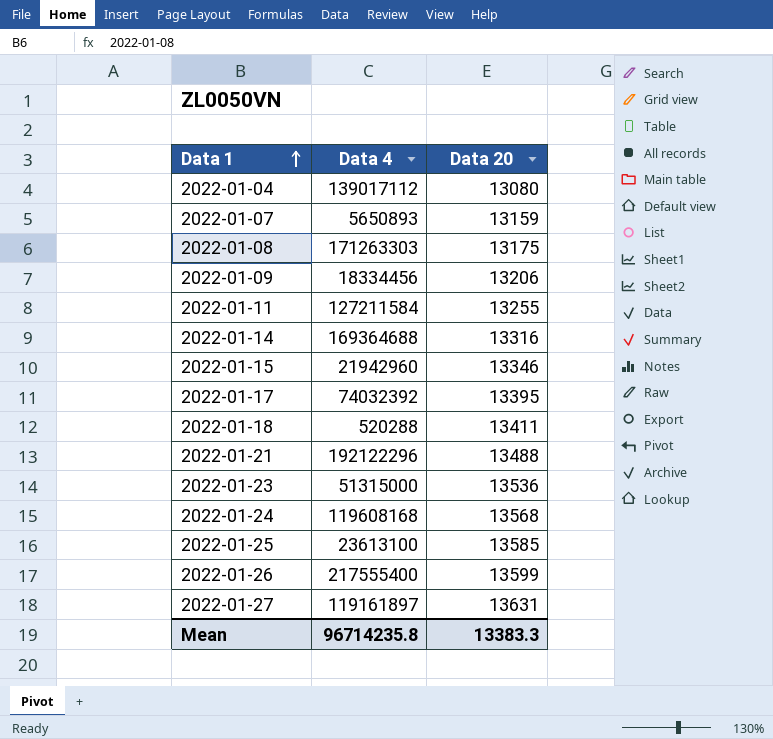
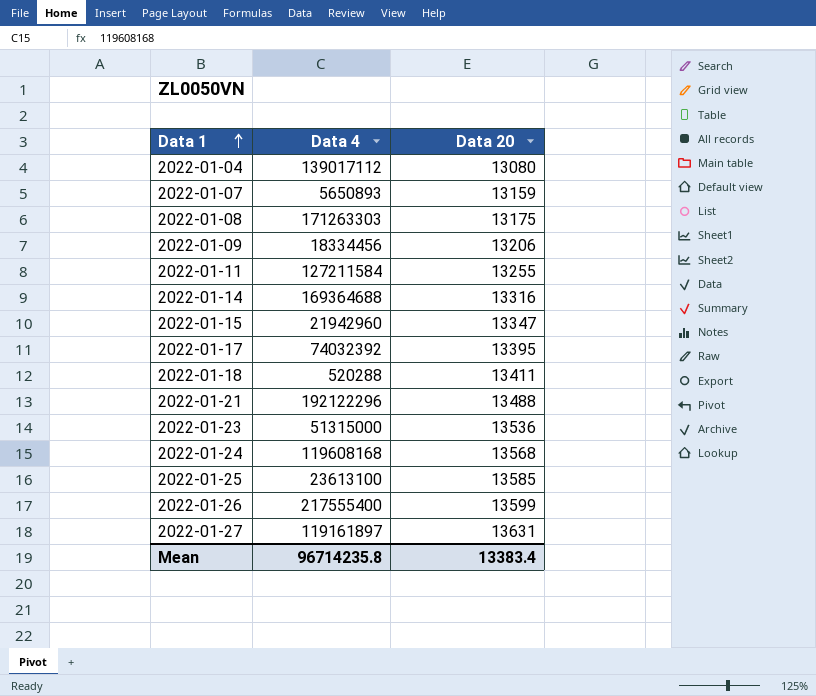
2022-01-15 | Data 20: 13346 -> 13347
Mean | Data 20: 13383.3 -> 13383.4

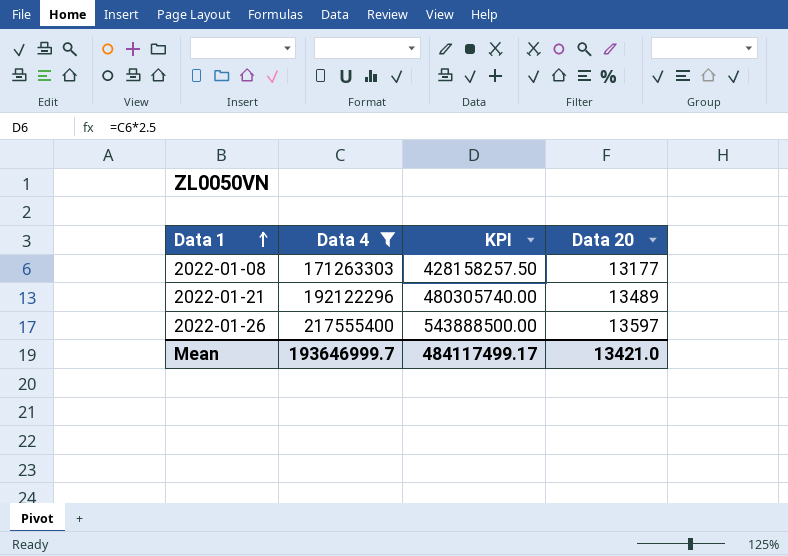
filter: none -> Data 4 >= 171263303
column KPI | formula: none -> [Data 4] * 2.5
2022-01-08 | Data 20: 13175 -> 13177
2022-01-21 | Data 20: 13488 -> 13489
2022-01-26 | Data 20: 13599 -> 13597
Mean | Data 4: 96714235.8 -> 193646999.7
Mean | Data 20: 13383.4 -> 13421.0

